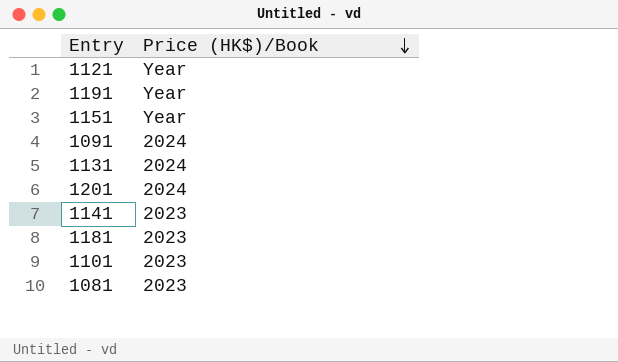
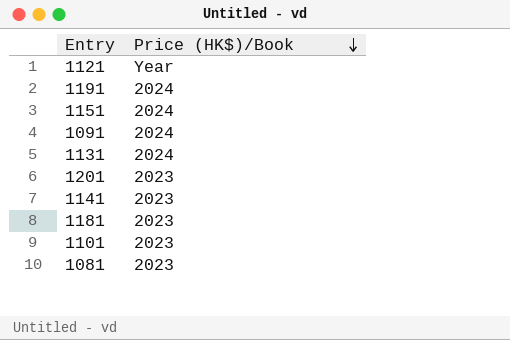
1191 | Price (HK$)/Book: Year -> 2024
1151 | Price (HK$)/Book: Year -> 2024
1201 | Price (HK$)/Book: 2024 -> 2023

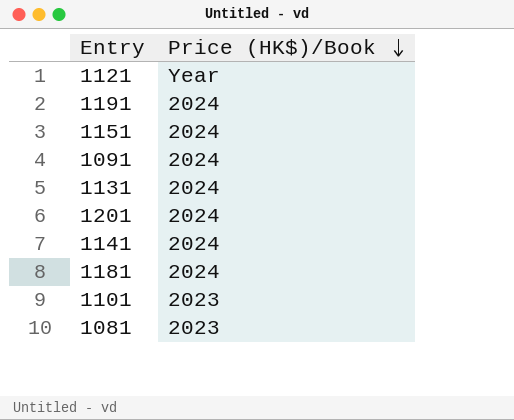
1201 | Price (HK$)/Book: 2023 -> 2024
1141 | Price (HK$)/Book: 2023 -> 2024
1181 | Price (HK$)/Book: 2023 -> 2024

